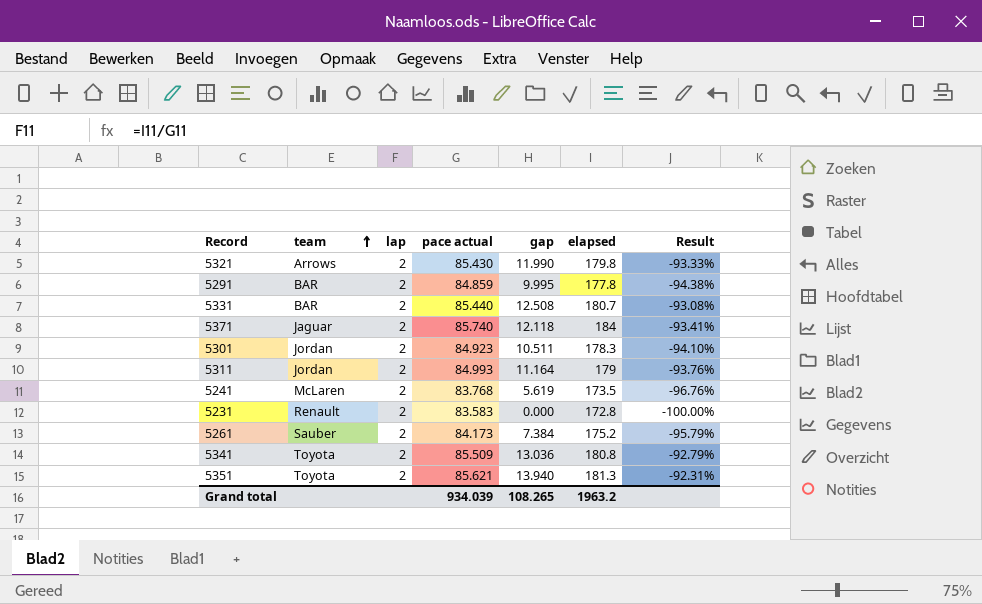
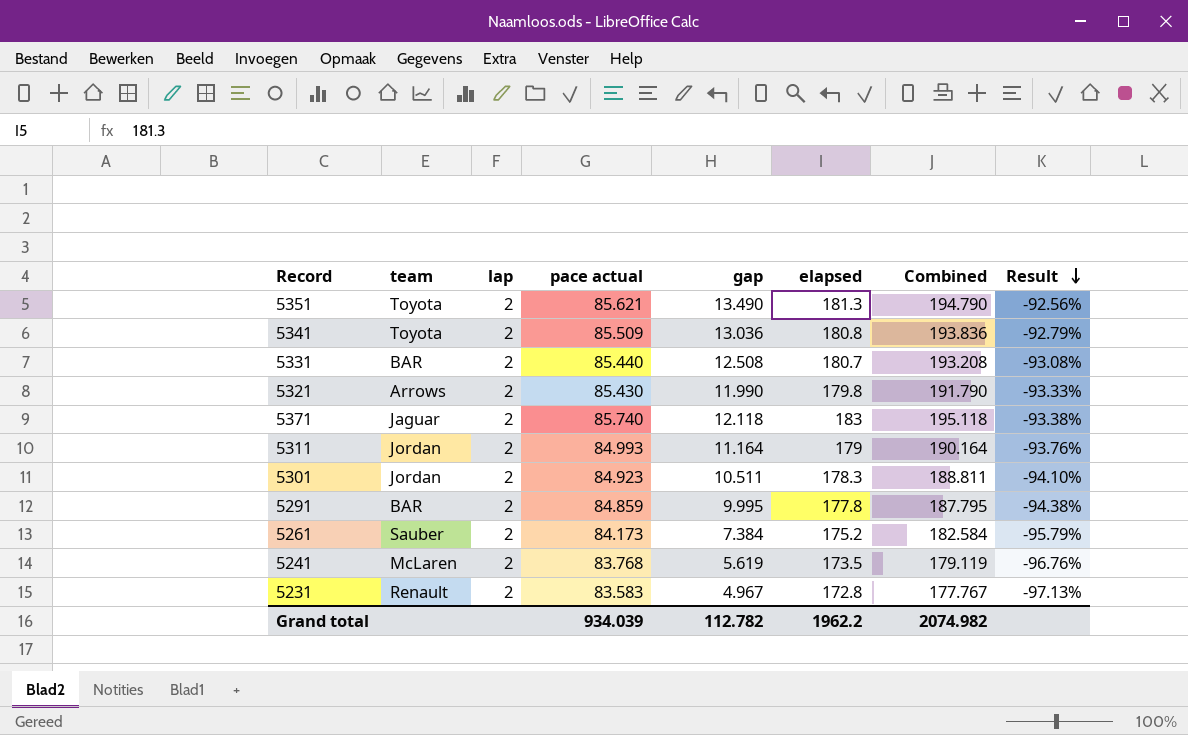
row order: team ascending -> Result descending
column Combined | formula: none -> [gap] + [elapsed]
5351 | gap: 13.940 -> 13.490
5351 | Result: -92.31% -> -92.56%
5371 | elapsed: 184 -> 183
5371 | Result: -93.41% -> -93.38%
5231 | gap: 0.000 -> 4.967
5231 | Result: -100.00% -> -97.13%
Grand total | gap: 108.265 -> 112.782
Grand total | elapsed: 1963.2 -> 1962.2

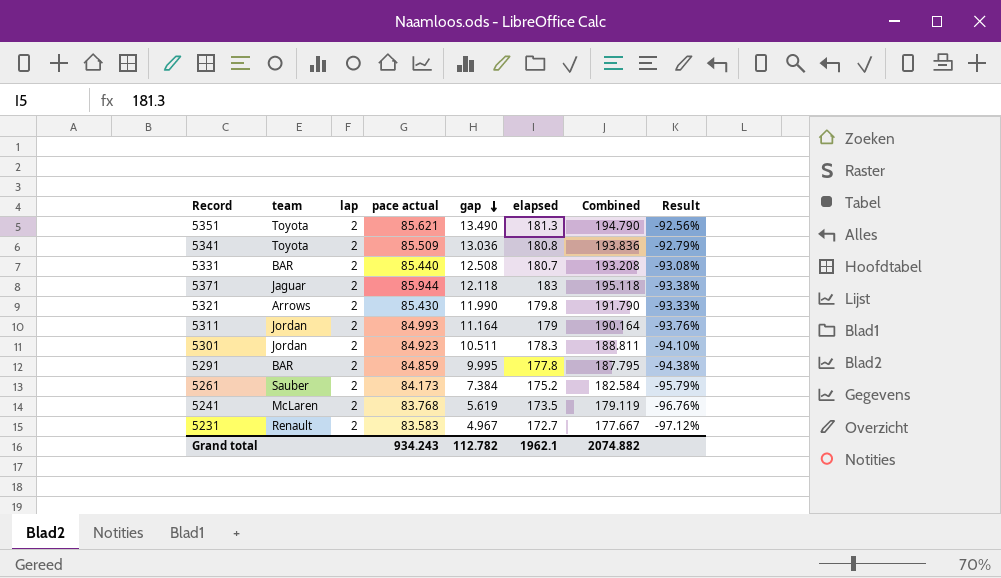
row order: Result descending -> gap descending
5371 | pace actual: 85.740 -> 85.944
5231 | elapsed: 172.8 -> 172.7
5231 | Combined: 177.767 -> 177.667
5231 | Result: -97.13% -> -97.12%
Grand total | pace actual: 934.039 -> 934.243
Grand total | elapsed: 1962.2 -> 1962.1
Grand total | Combined: 2074.982 -> 2074.882

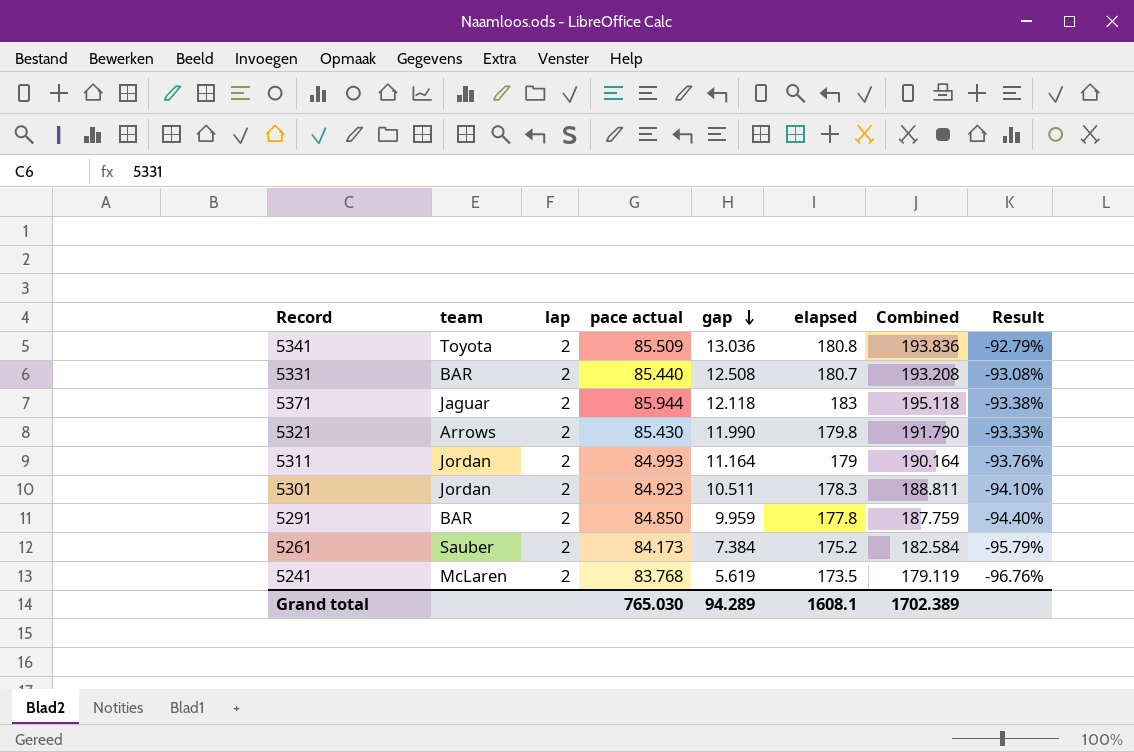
row 5351: Toyota | 2 | 85.621 | 13.490 | 181.3 | 194.790 | -92.56% -> none
row 5231: Renault | 2 | 83.583 | 4.967 | 172.7 | 177.667 | -97.12% -> none
5291 | pace actual: 84.859 -> 84.850
5291 | gap: 9.995 -> 9.959
5291 | Combined: 187.795 -> 187.759
5291 | Result: -94.38% -> -94.40%
Grand total | pace actual: 934.243 -> 765.030
Grand total | gap: 112.782 -> 94.289
Grand total | elapsed: 1962.1 -> 1608.1
Grand total | Combined: 2074.882 -> 1702.389

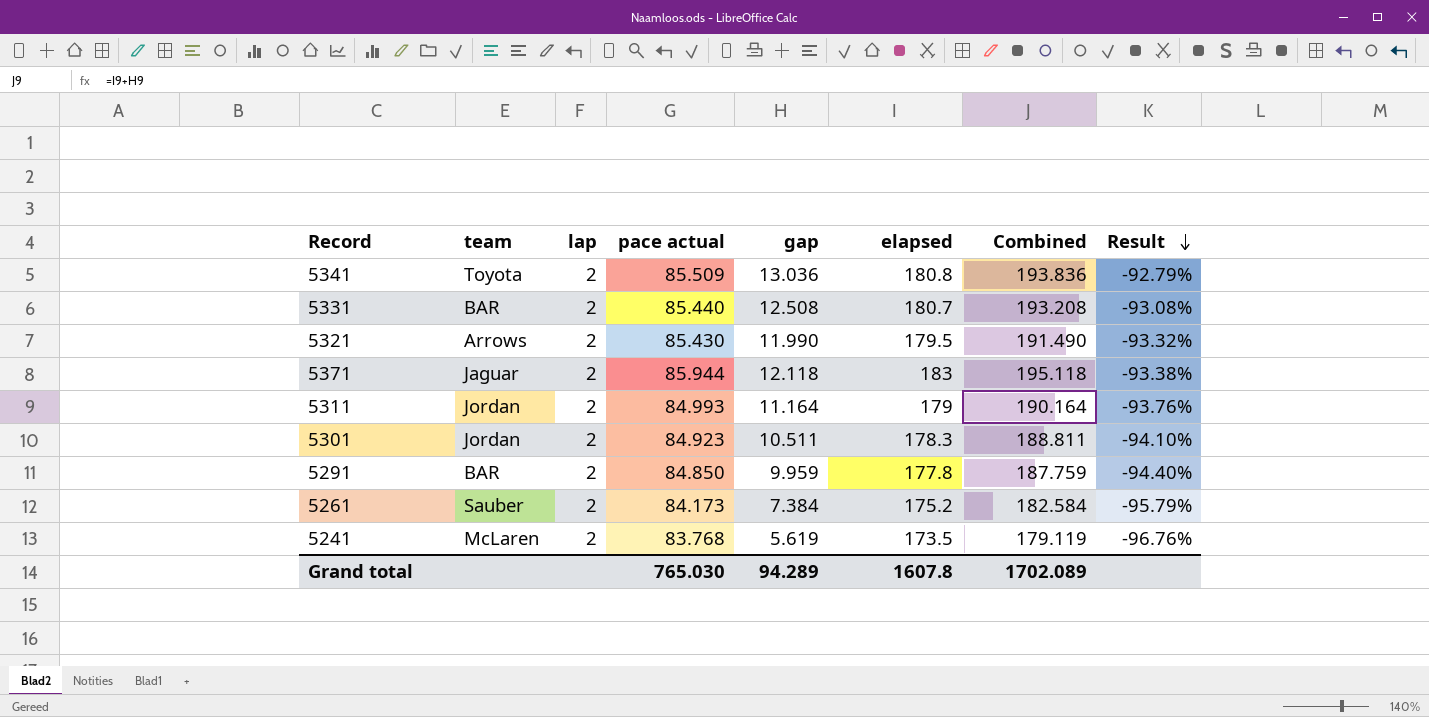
row order: gap descending -> Result descending
5321 | elapsed: 179.8 -> 179.5
5321 | Combined: 191.790 -> 191.490
5321 | Result: -93.33% -> -93.32%
Grand total | elapsed: 1608.1 -> 1607.8
Grand total | Combined: 1702.389 -> 1702.089

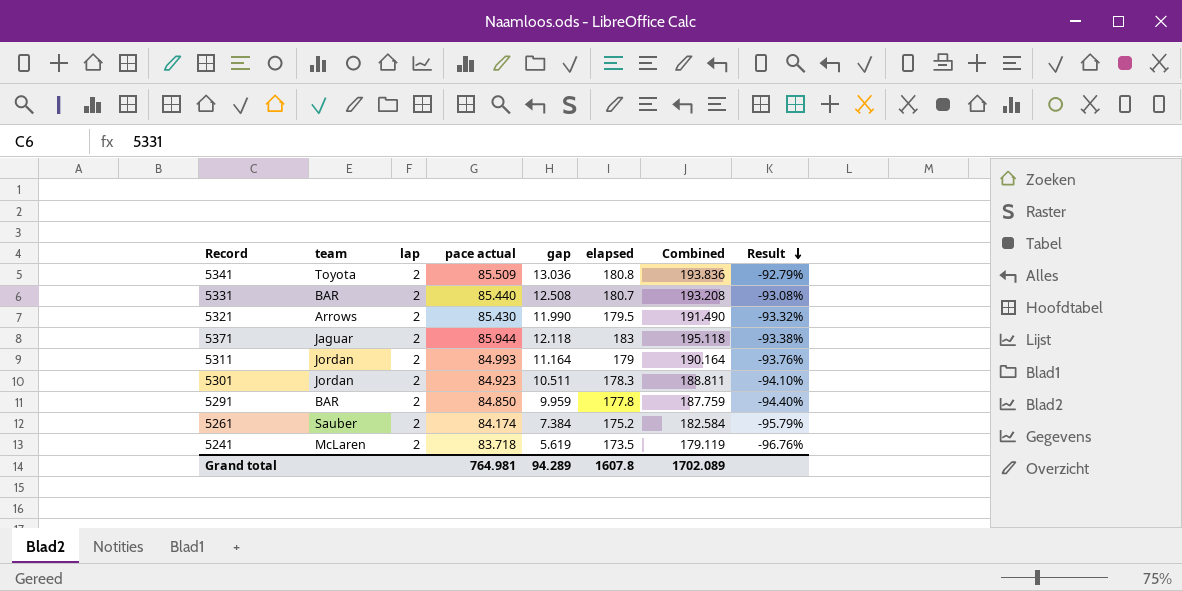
5261 | pace actual: 84.173 -> 84.174
5241 | pace actual: 83.768 -> 83.718
Grand total | pace actual: 765.030 -> 764.981

